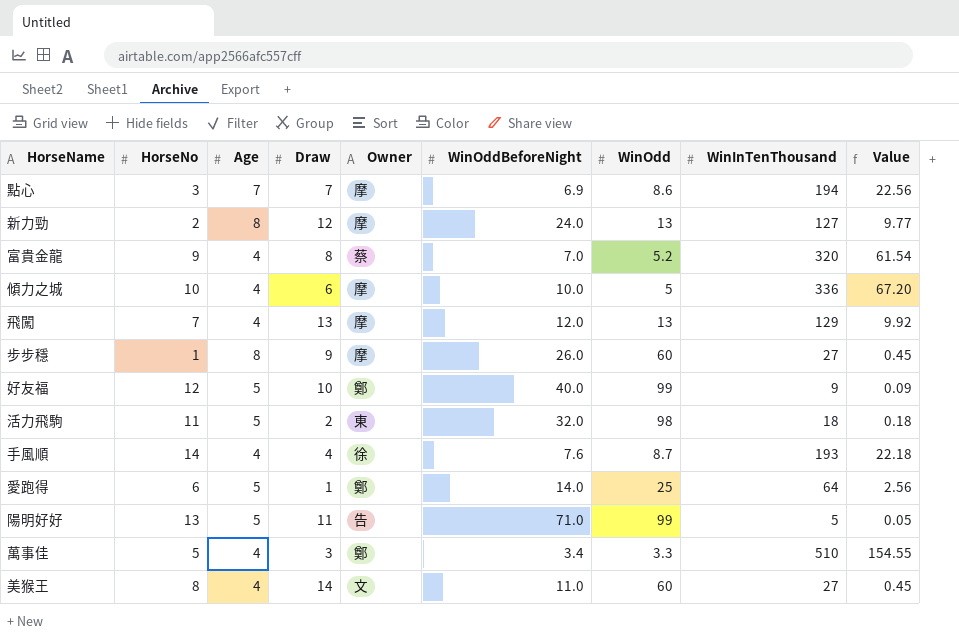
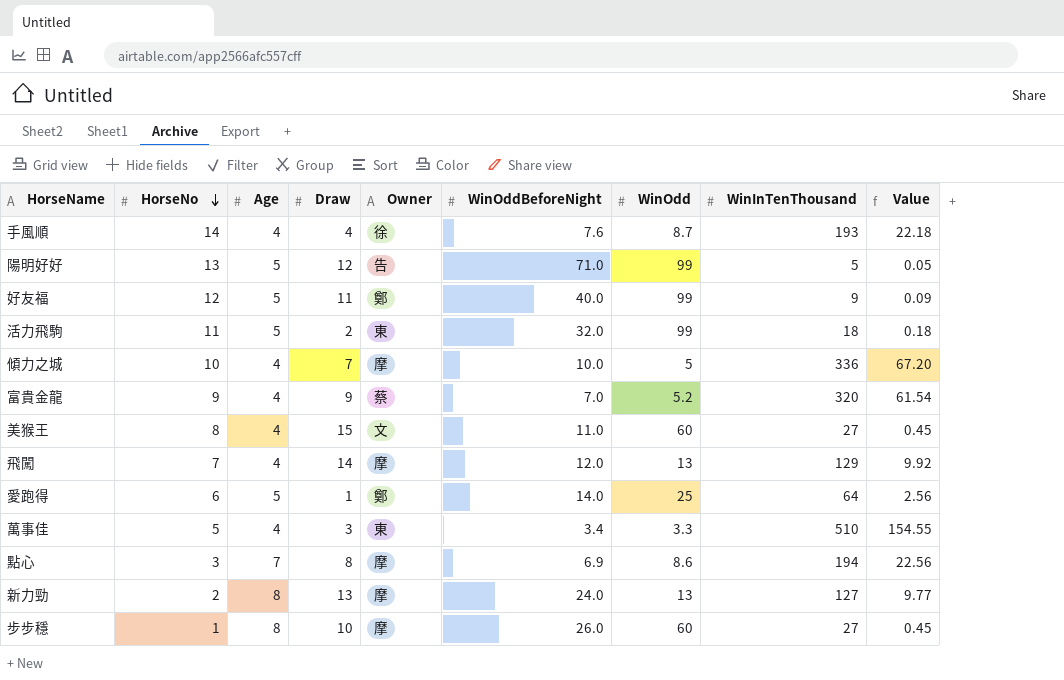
row order: none -> HorseNo descending
陽明好好 | Draw: 11 -> 12
好友福 | Draw: 10 -> 11
活力飛駒 | WinOdd: 98 -> 99
傾力之城 | Draw: 6 -> 7
富貴金龍 | Draw: 8 -> 9
美猴王 | Draw: 14 -> 15
飛闖 | Draw: 13 -> 14
萬事佳 | Owner: 鄭 -> 東
點心 | Draw: 7 -> 8
新力勁 | Draw: 12 -> 13
步步穩 | Draw: 9 -> 10

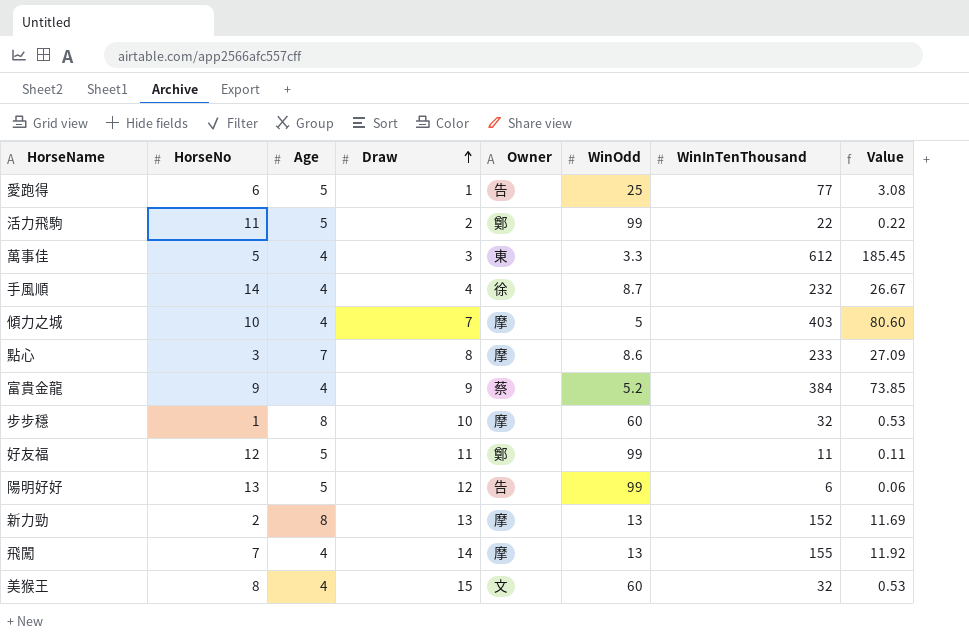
row order: HorseNo descending -> Draw ascending
column WinOddBeforeNight | position: 6 -> none
愛跑得 | Owner: 鄭 -> 告
愛跑得 | WinInTenThousand: 64 -> 77
愛跑得 | Value: 2.56 -> 3.08
活力飛駒 | Owner: 東 -> 鄭
活力飛駒 | WinInTenThousand: 18 -> 22
活力飛駒 | Value: 0.18 -> 0.22
萬事佳 | WinInTenThousand: 510 -> 612
萬事佳 | Value: 154.55 -> 185.45
手風順 | WinInTenThousand: 193 -> 232
手風順 | Value: 22.18 -> 26.67
傾力之城 | WinInTenThousand: 336 -> 403
傾力之城 | Value: 67.20 -> 80.60
點心 | WinInTenThousand: 194 -> 233
點心 | Value: 22.56 -> 27.09
富貴金龍 | WinInTenThousand: 320 -> 384
富貴金龍 | Value: 61.54 -> 73.85
步步穩 | WinInTenThousand: 27 -> 32
步步穩 | Value: 0.45 -> 0.53
好友福 | WinInTenThousand: 9 -> 11
好友福 | Value: 0.09 -> 0.11
陽明好好 | WinInTenThousand: 5 -> 6
陽明好好 | Value: 0.05 -> 0.06
新力勁 | WinInTenThousand: 127 -> 152
新力勁 | Value: 9.77 -> 11.69
飛闖 | WinInTenThousand: 129 -> 155
飛闖 | Value: 9.92 -> 11.92
美猴王 | WinInTenThousand: 27 -> 32
美猴王 | Value: 0.45 -> 0.53

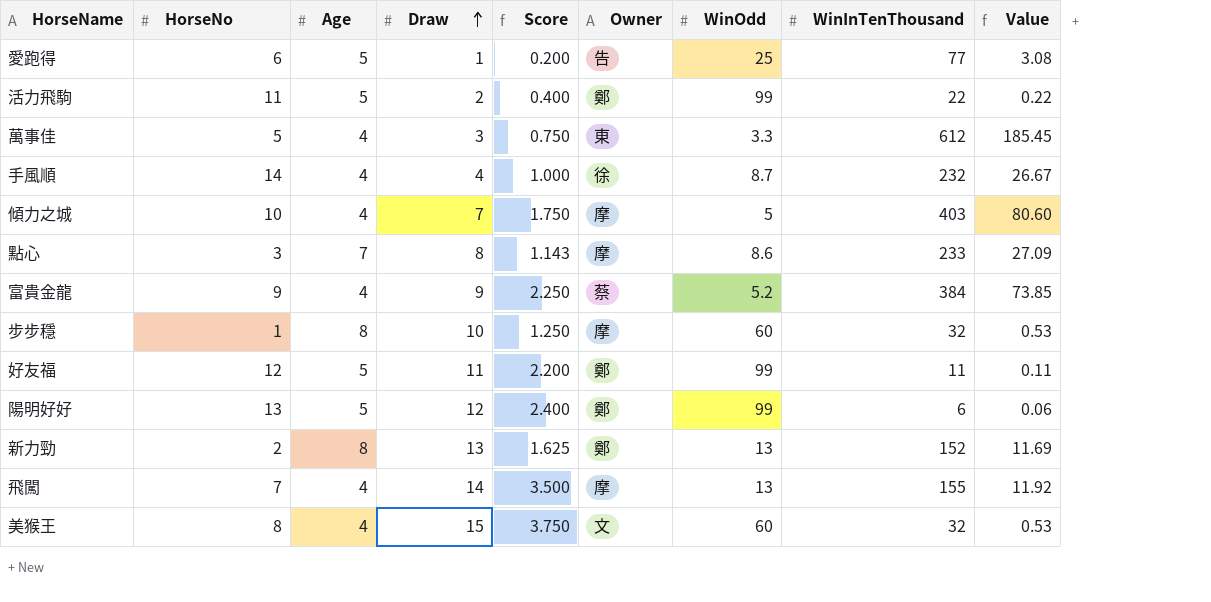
column Score | formula: none -> [Draw] / [Age]
陽明好好 | Owner: 告 -> 鄭
新力勁 | Owner: 摩 -> 鄭

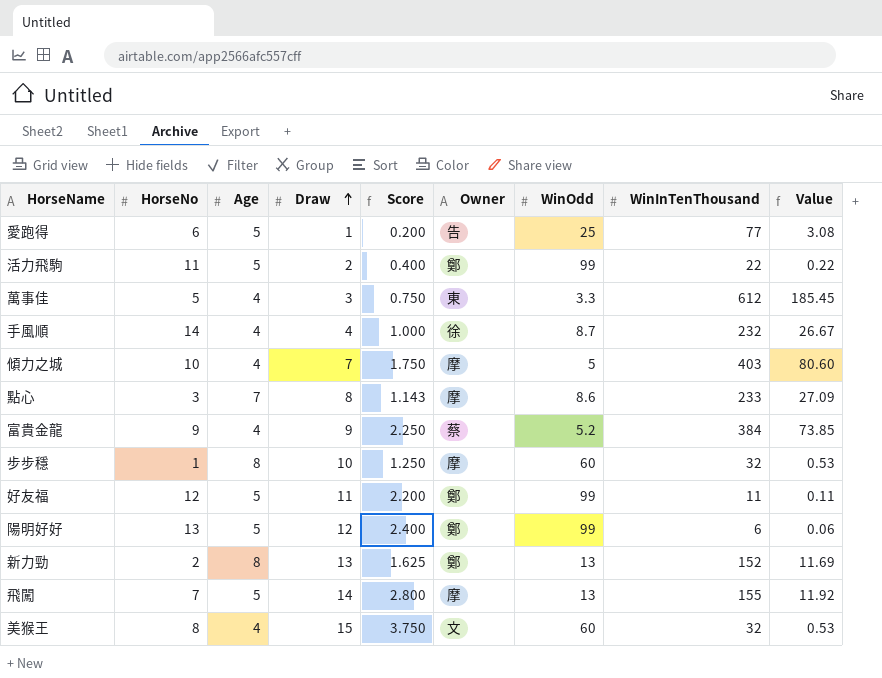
飛闖 | Age: 4 -> 5
飛闖 | Score: 3.500 -> 2.800

